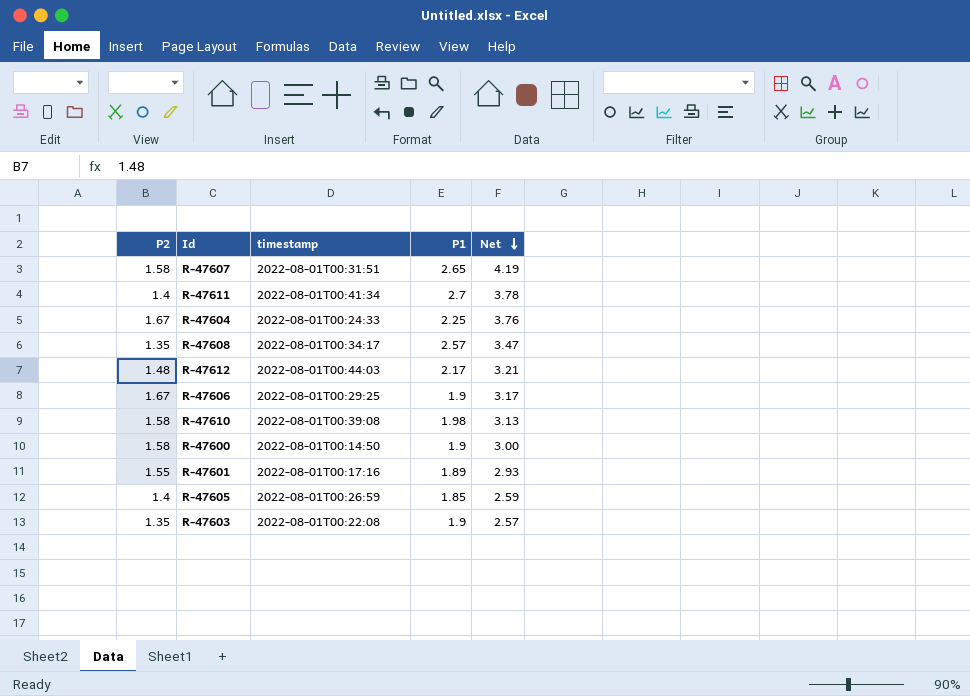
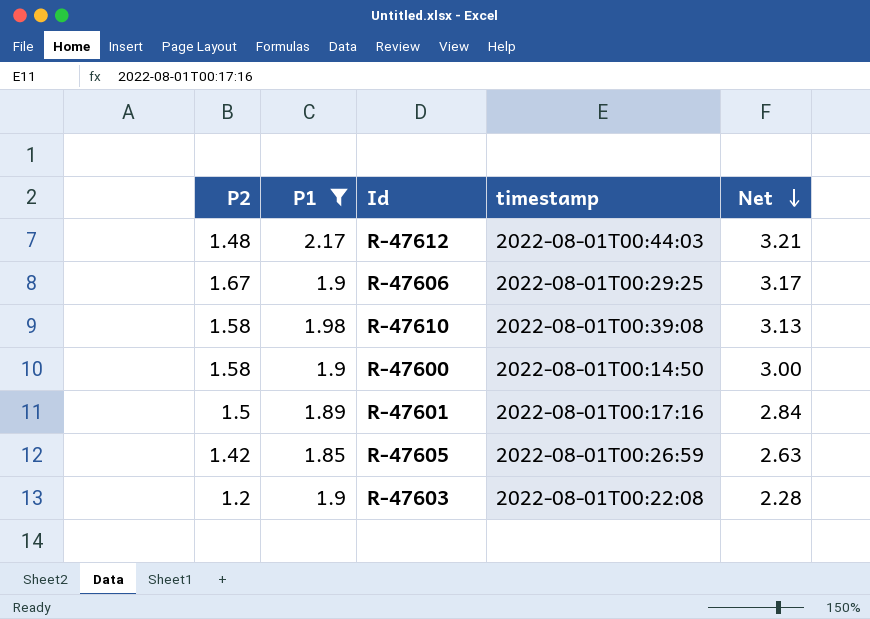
filter: none -> P1 <= 2.17
column P1 | position: 4 -> 2
R-47601 | P2: 1.55 -> 1.5
R-47601 | Net: 2.93 -> 2.84
R-47605 | P2: 1.4 -> 1.42
R-47605 | Net: 2.59 -> 2.63
R-47603 | P2: 1.35 -> 1.2
R-47603 | Net: 2.57 -> 2.28

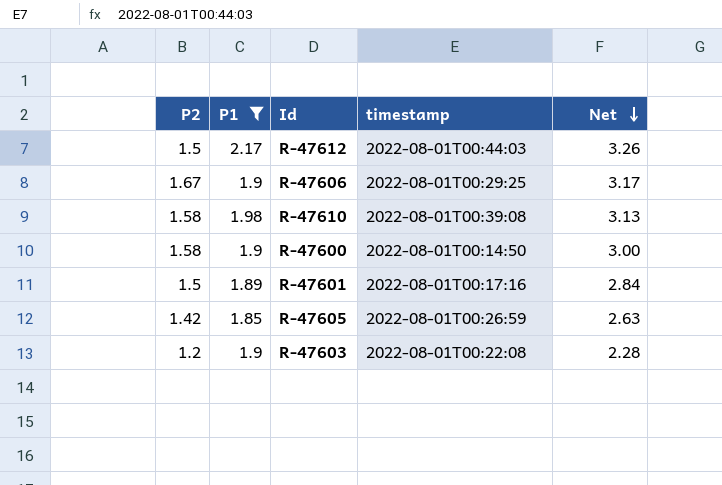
R-47612 | P2: 1.48 -> 1.5
R-47612 | Net: 3.21 -> 3.26

